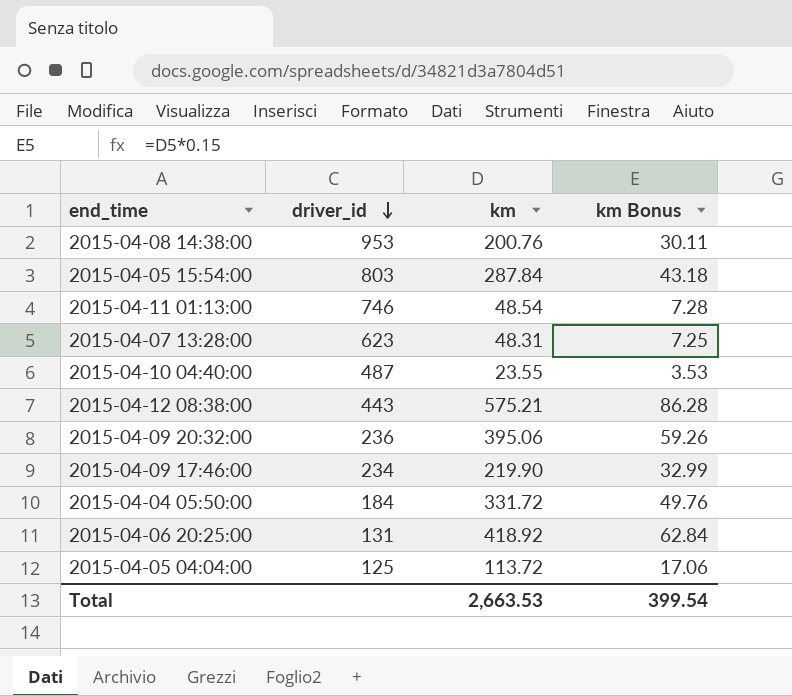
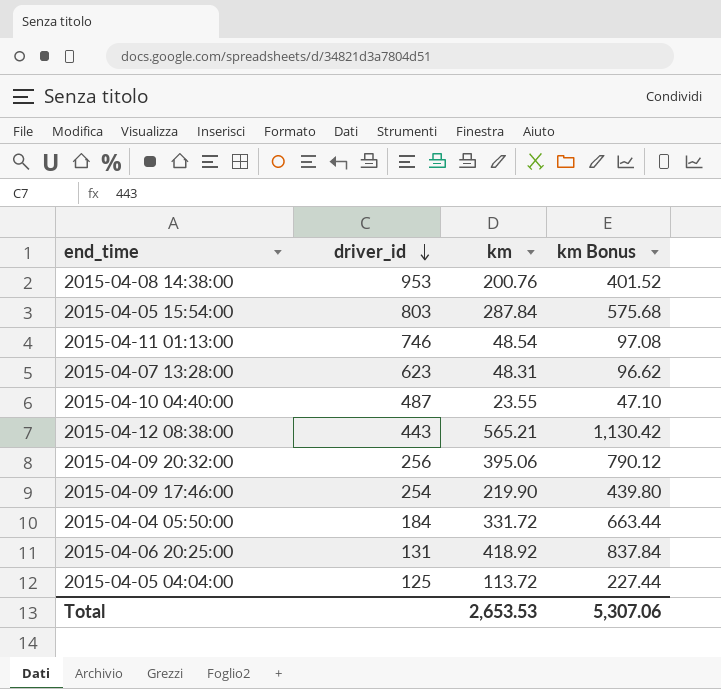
column km Bonus | formula: [km] * 0.15 -> [km] * 2
2015-04-12 08:38:00 | km: 575.21 -> 565.21
2015-04-09 20:32:00 | driver_id: 236 -> 256
2015-04-09 17:46:00 | driver_id: 234 -> 254
Total | km: 2,663.53 -> 2,653.53
Total | km Bonus: 399.54 -> 5,307.06

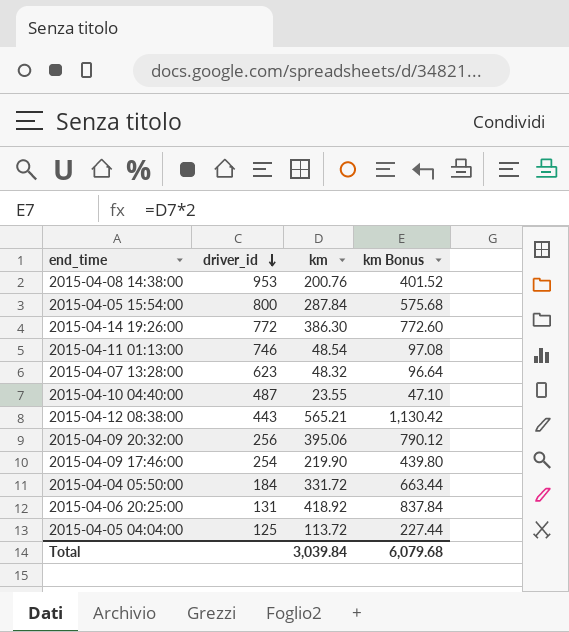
2015-04-05 15:54:00 | driver_id: 803 -> 800
row 2015-04-14 19:26:00: none -> 772 | 386.30 | 772.60
2015-04-07 13:28:00 | km: 48.31 -> 48.32
2015-04-07 13:28:00 | km Bonus: 96.62 -> 96.64
Total | km: 2,653.53 -> 3,039.84
Total | km Bonus: 5,307.06 -> 6,079.68

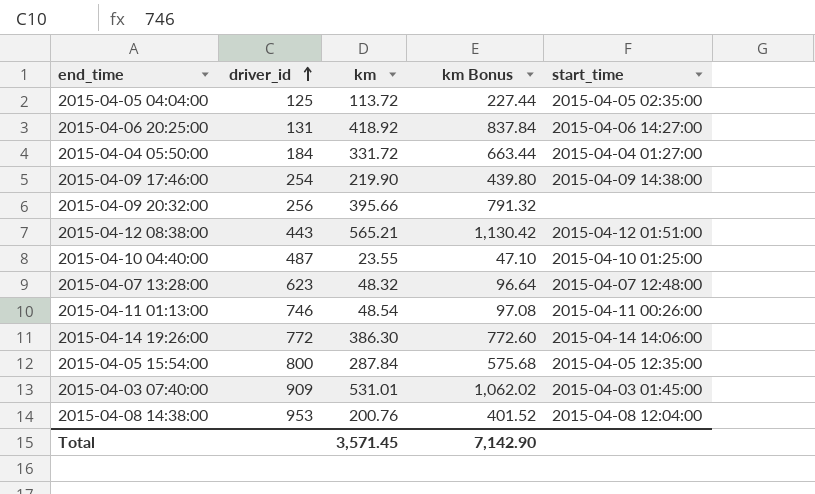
row order: driver_id descending -> driver_id ascending
column start_time | position: none -> 5
2015-04-09 20:32:00 | km: 395.06 -> 395.66
2015-04-09 20:32:00 | km Bonus: 790.12 -> 791.32
row 2015-04-03 07:40:00: none -> 909 | 531.01 | 1,062.02 | 2015-04-03 01:45:00
Total | km: 3,039.84 -> 3,571.45
Total | km Bonus: 6,079.68 -> 7,142.90

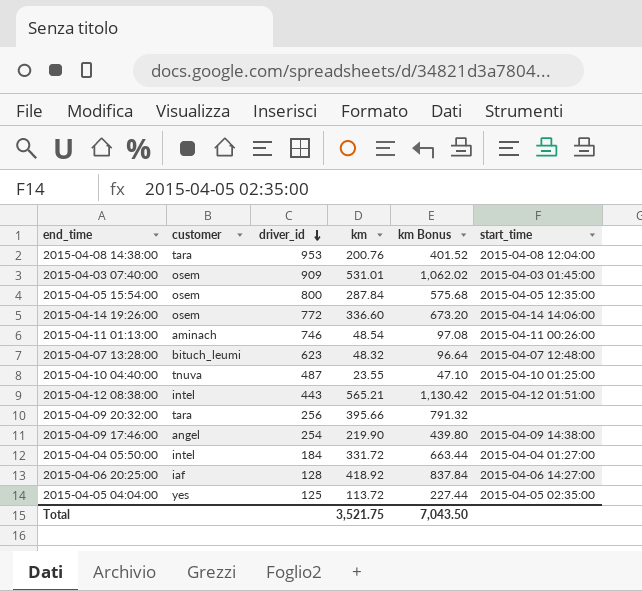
row order: driver_id ascending -> driver_id descending
column customer | position: none -> 2
2015-04-14 19:26:00 | km: 386.30 -> 336.60
2015-04-14 19:26:00 | km Bonus: 772.60 -> 673.20
2015-04-06 20:25:00 | driver_id: 131 -> 128
Total | km: 3,571.45 -> 3,521.75
Total | km Bonus: 7,142.90 -> 7,043.50

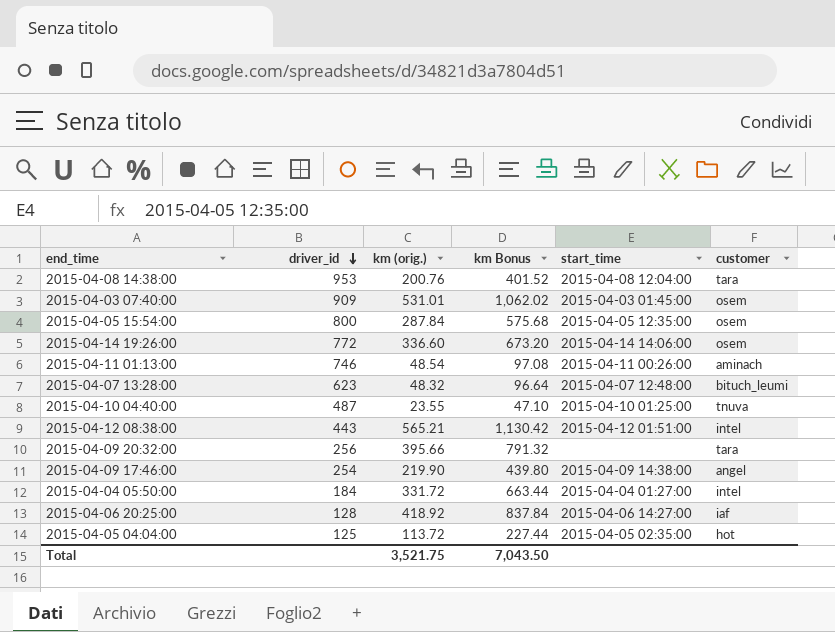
column name: km -> km (orig.)
column customer | position: 2 -> 6
2015-04-05 04:04:00 | customer: yes -> hot

